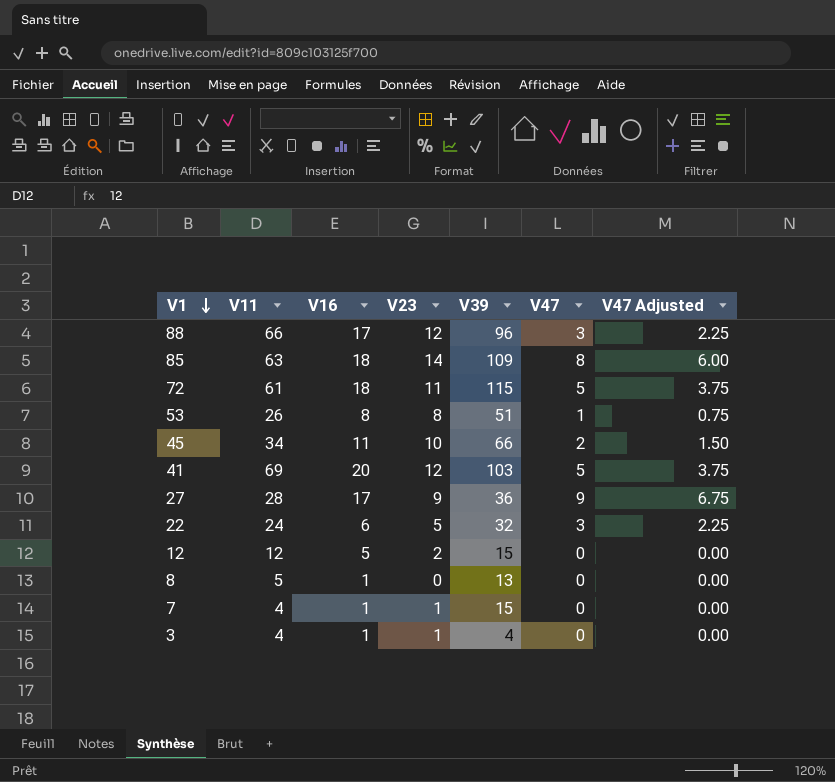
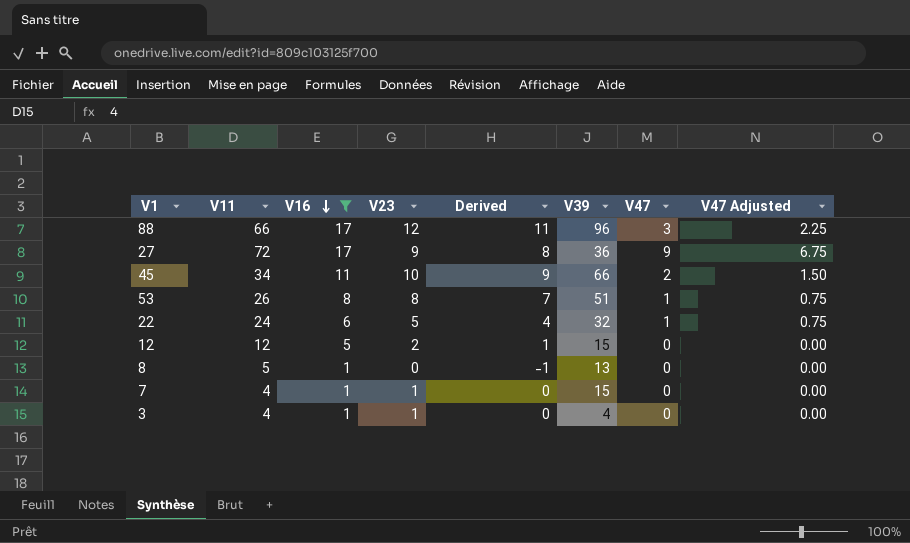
filter: none -> V16 <= 17
row order: V1 descending -> V16 descending
column Derived | formula: none -> [V23] - 1
27 | V11: 28 -> 72
22 | V47: 3 -> 1
22 | V47 Adjusted: 2.25 -> 0.75

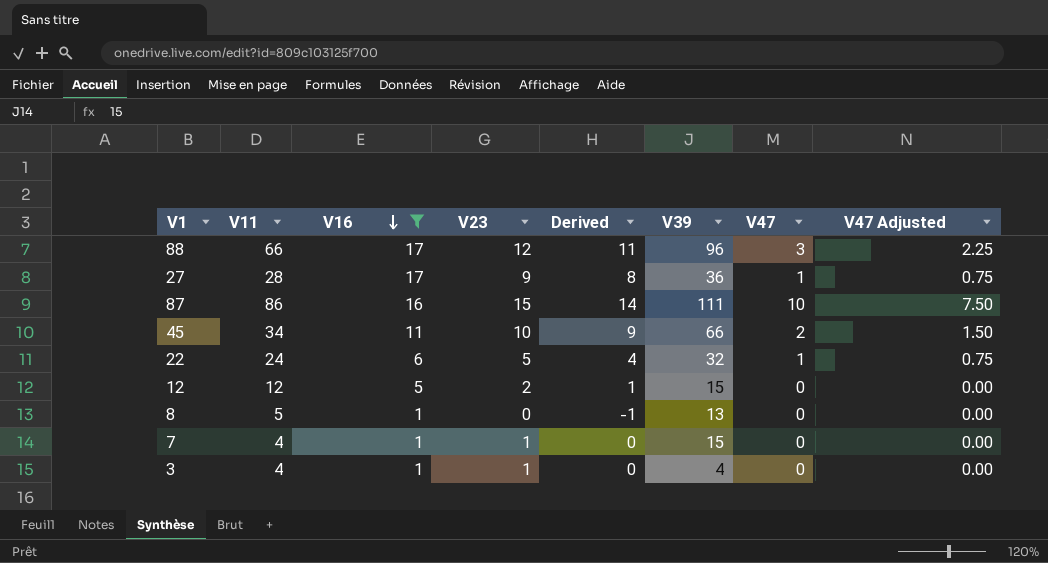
row 53: 26 | 8 | 8 | 7 | 51 | 1 | 0.75 -> none
27 | V11: 72 -> 28
27 | V47: 9 -> 1
27 | V47 Adjusted: 6.75 -> 0.75
row 87: none -> 86 | 16 | 15 | 14 | 111 | 10 | 7.50

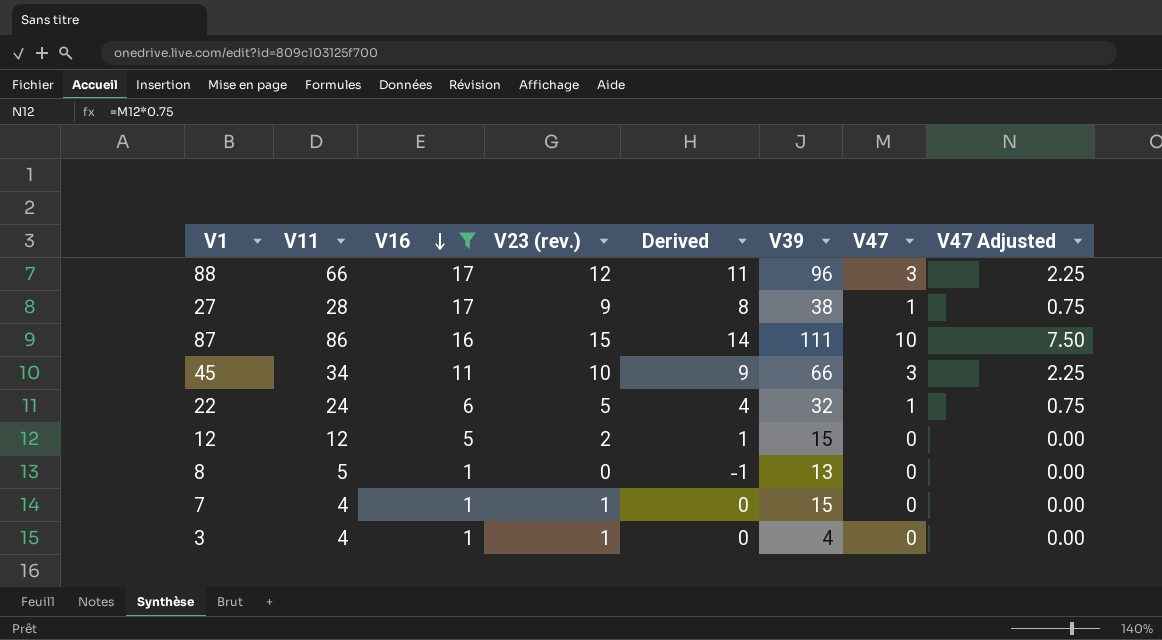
column name: V23 -> V23 (rev.)
27 | V39: 36 -> 38
45 | V47: 2 -> 3
45 | V47 Adjusted: 1.50 -> 2.25

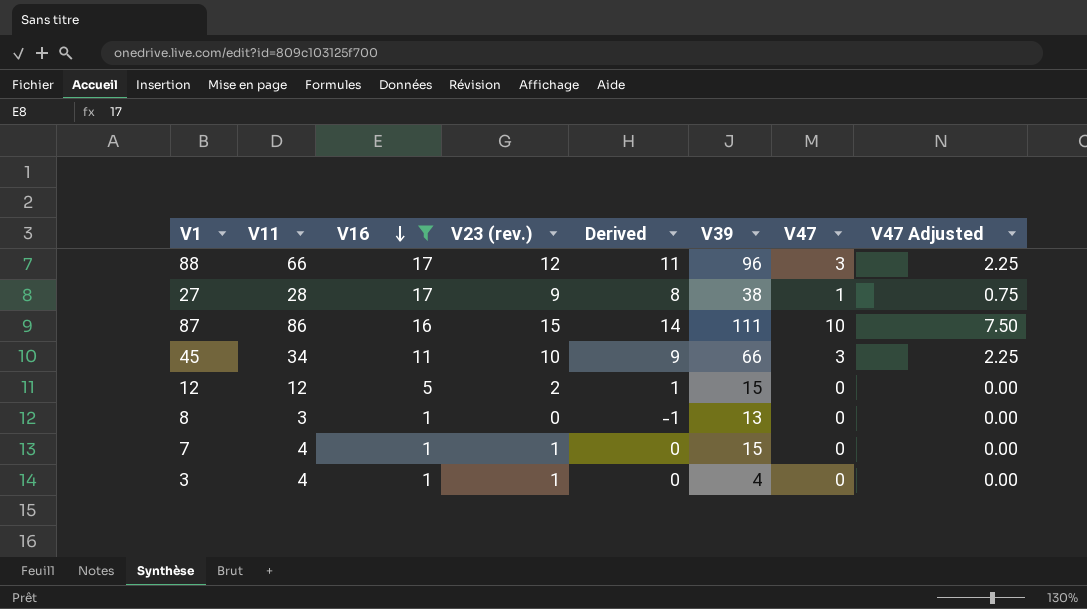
row 22: 24 | 6 | 5 | 4 | 32 | 1 | 0.75 -> none
8 | V11: 5 -> 3

